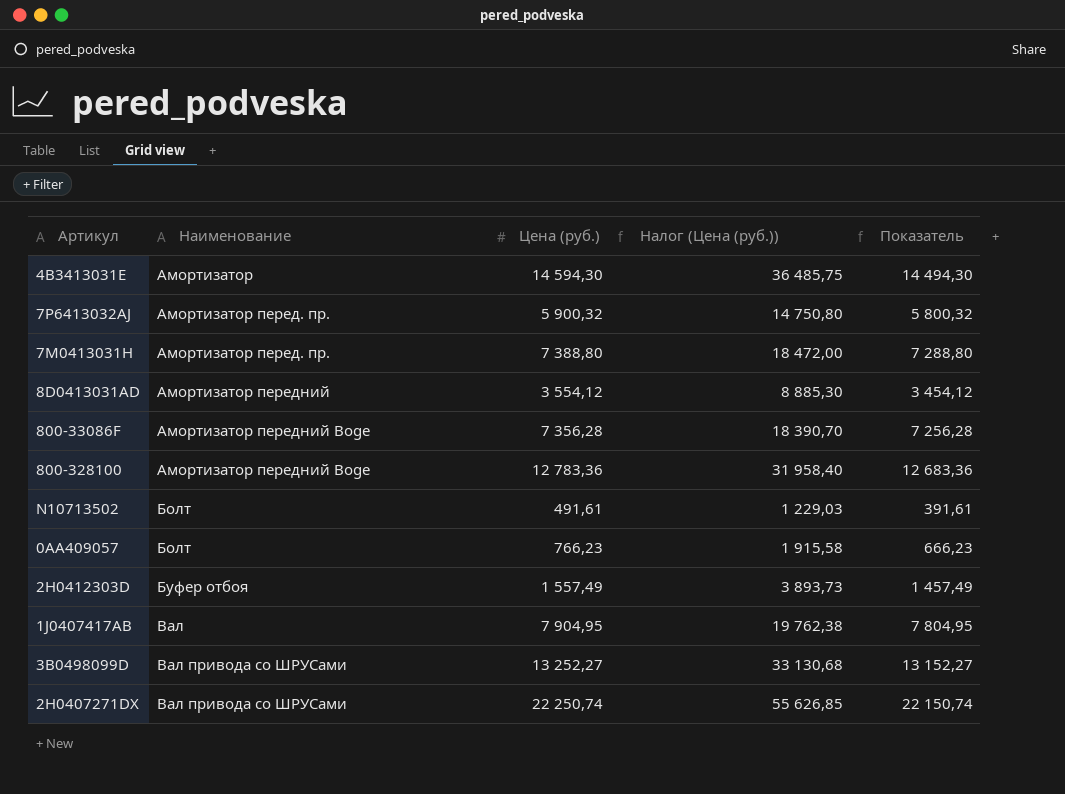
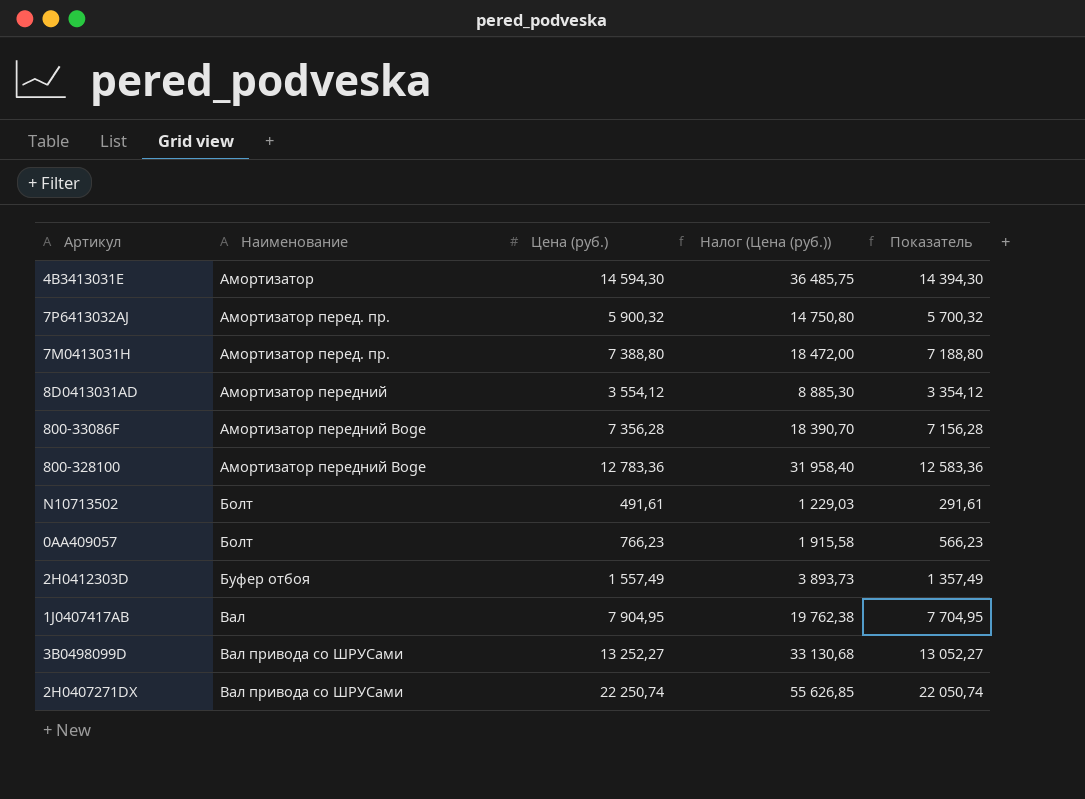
column Показатель | formula: [Цена (руб.)] - 100 -> [Цена (руб.)] - 200

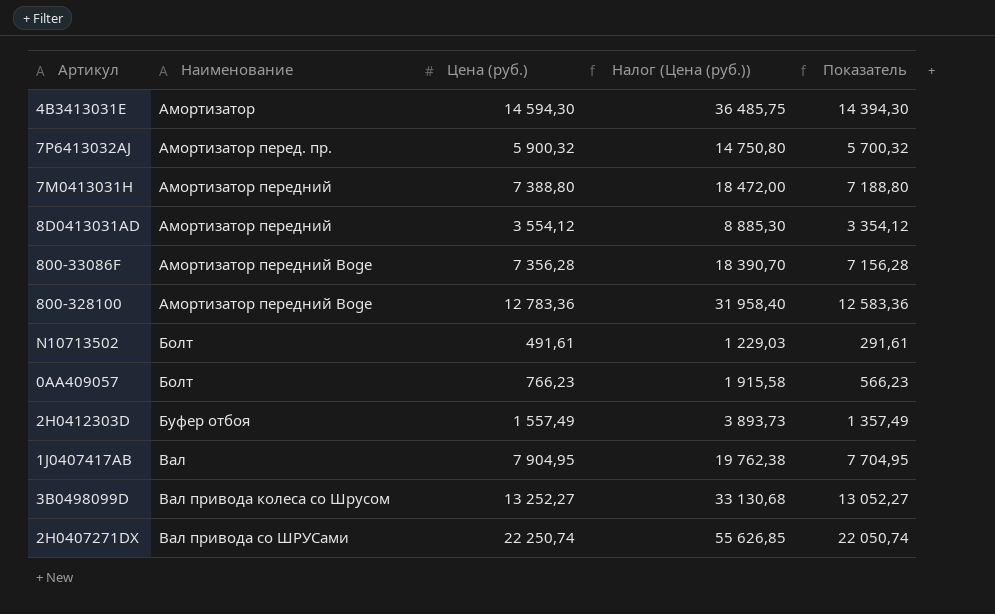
7M0413031H | Наименование: Амортизатор перед. пр. -> Амортизатор передний
3B0498099D | Наименование: Вал привода со ШPУCами -> Вал привода колеса со Шрусом

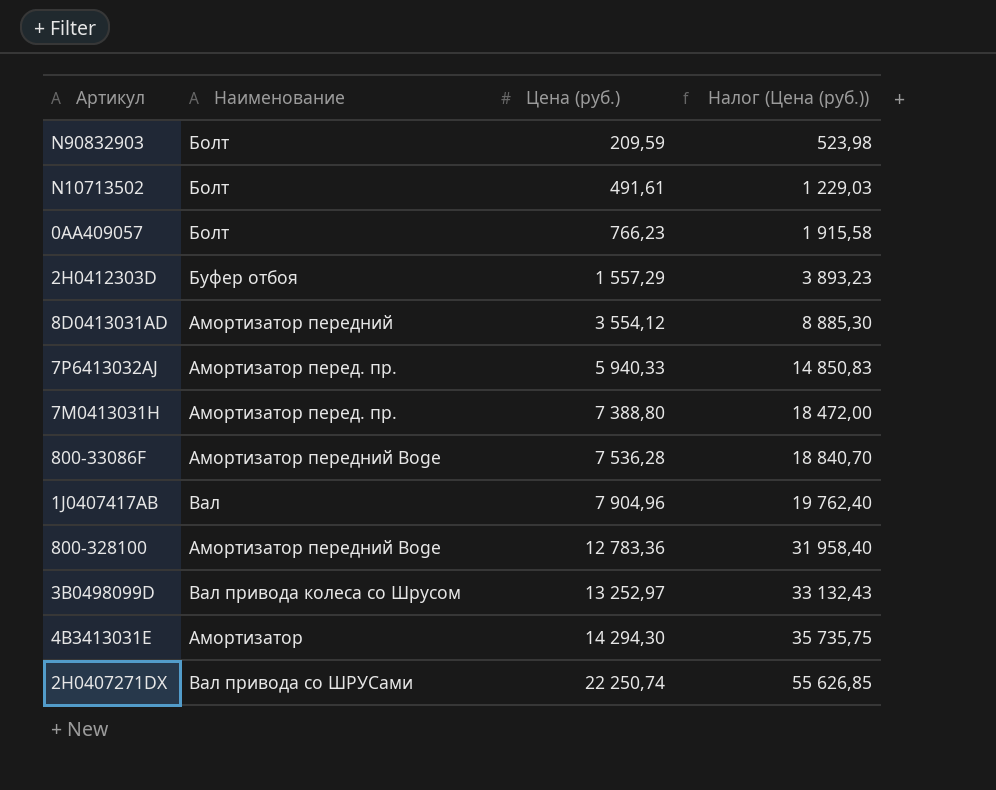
row order: Наименование ascending -> Цена (руб.) ascending
column Показатель | formula: [Цена (руб.)] - 200 -> none
row N90832903: none -> Болт | 209,59 | 523,98
2H0412303D | Цена (руб.): 1 557,49 -> 1 557,29
2H0412303D | Налог (Цена (руб.)): 3 893,73 -> 3 893,23
7P6413032AJ | Цена (руб.): 5 900,32 -> 5 940,33
7P6413032AJ | Налог (Цена (руб.)): 14 750,80 -> 14 850,83
7M0413031H | Наименование: Амортизатор передний -> Амортизатор перед. пр.
800-33086F | Цена (руб.): 7 356,28 -> 7 536,28
800-33086F | Налог (Цена (руб.)): 18 390,70 -> 18 840,70
1J0407417AB | Цена (руб.): 7 904,95 -> 7 904,96
1J0407417AB | Налог (Цена (руб.)): 19 762,38 -> 19 762,40
3B0498099D | Цена (руб.): 13 252,27 -> 13 252,97
3B0498099D | Налог (Цена (руб.)): 33 130,68 -> 33 132,43
4B3413031E | Цена (руб.): 14 594,30 -> 14 294,30
4B3413031E | Налог (Цена (руб.)): 36 485,75 -> 35 735,75

